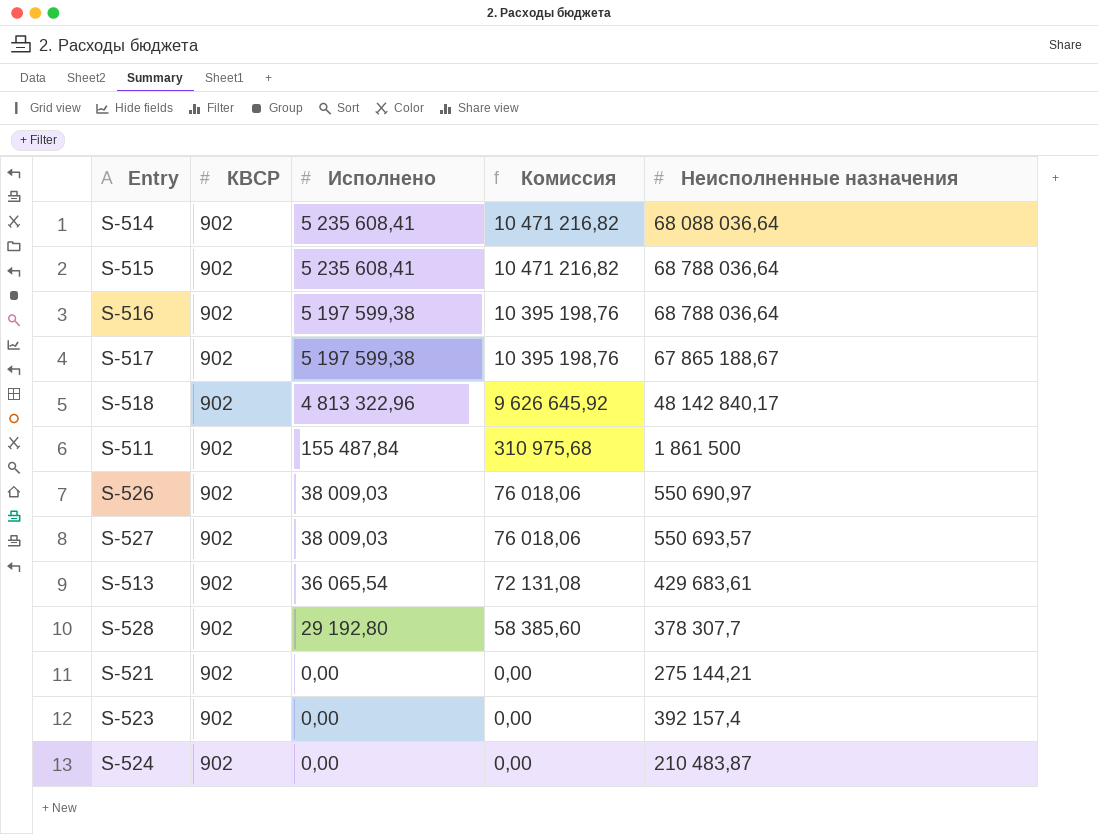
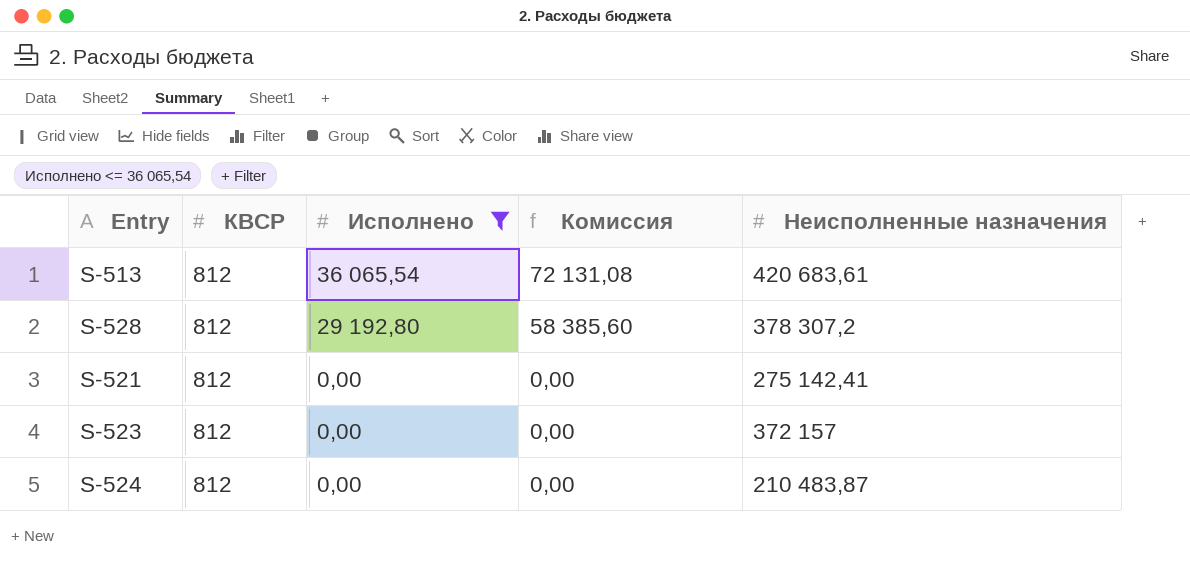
filter: none -> Исполнено <= 36 065,54
S-513 | КВСР: 902 -> 812
S-513 | Неисполненные назначения: 429 683,61 -> 420 683,61
S-528 | КВСР: 902 -> 812
S-528 | Неисполненные назначения: 378 307,7 -> 378 307,2
S-521 | КВСР: 902 -> 812
S-521 | Неисполненные назначения: 275 144,21 -> 275 142,41
S-523 | КВСР: 902 -> 812
S-523 | Неисполненные назначения: 392 157,4 -> 372 157
S-524 | КВСР: 902 -> 812

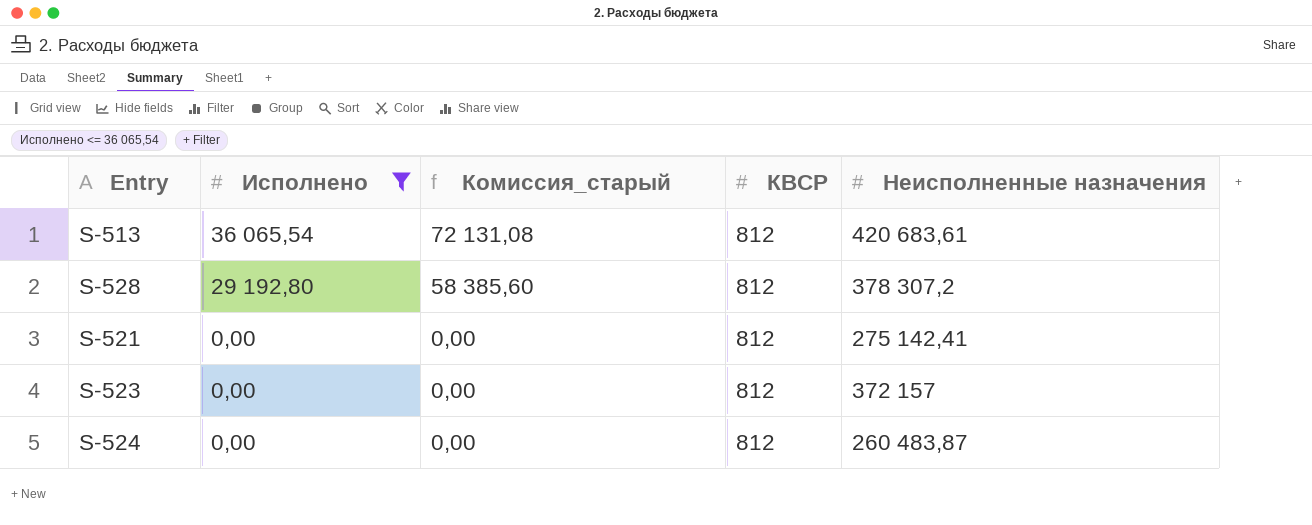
column name: Комиссия -> Комиссия_старый
column КВСР | position: 2 -> 4
S-524 | Неисполненные назначения: 210 483,87 -> 260 483,87

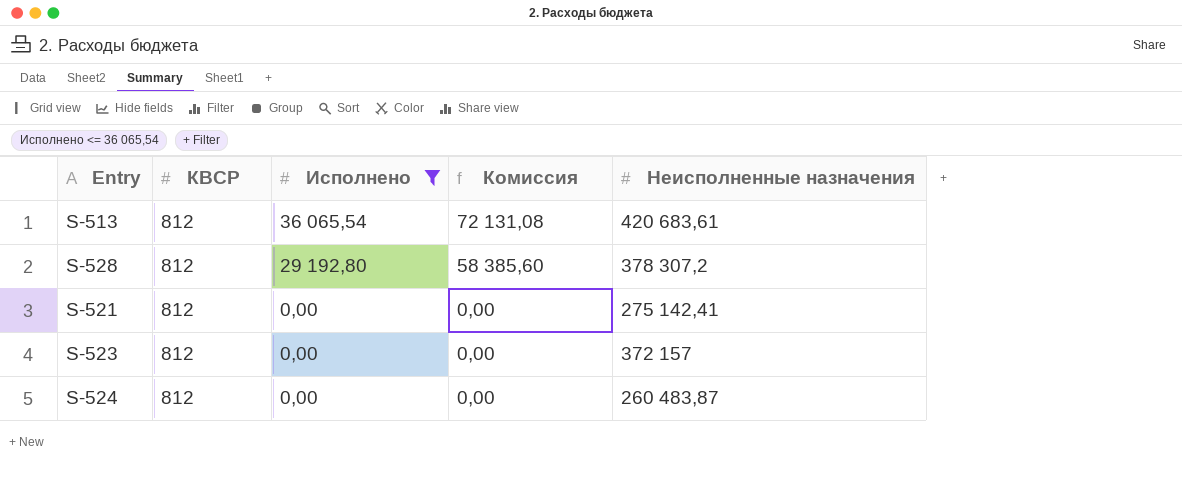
column КВСР | position: 4 -> 2
column name: Комиссия_старый -> Комиссия

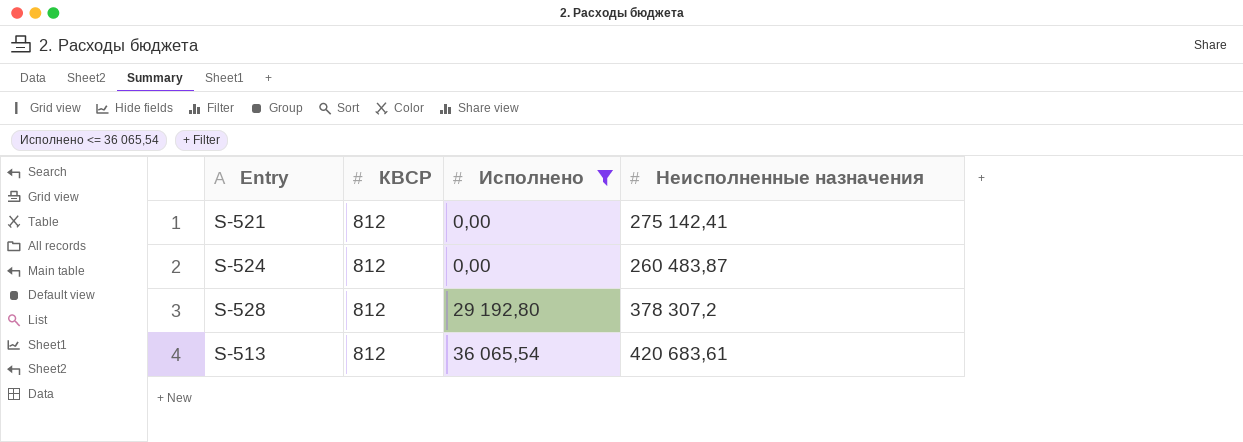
row order: Исполнено descending -> Исполнено ascending
column Комиссия | formula: [Исполнено] * 2 -> none
row S-523: 812 | 0,00 | 0,00 | 372 157 -> none

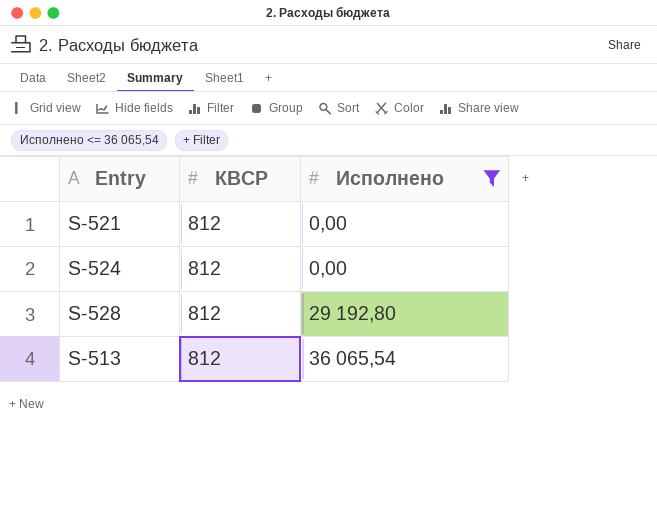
column Неисполненные назначения | position: 4 -> none

